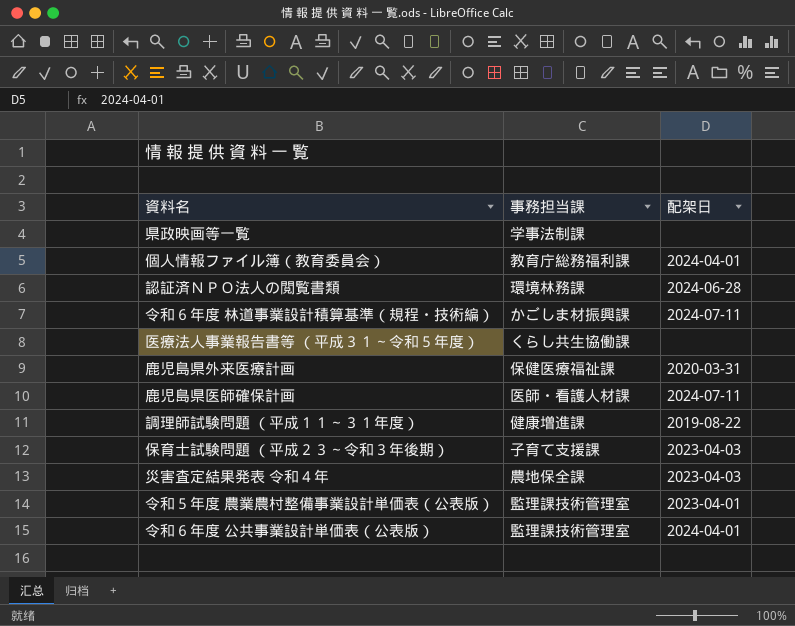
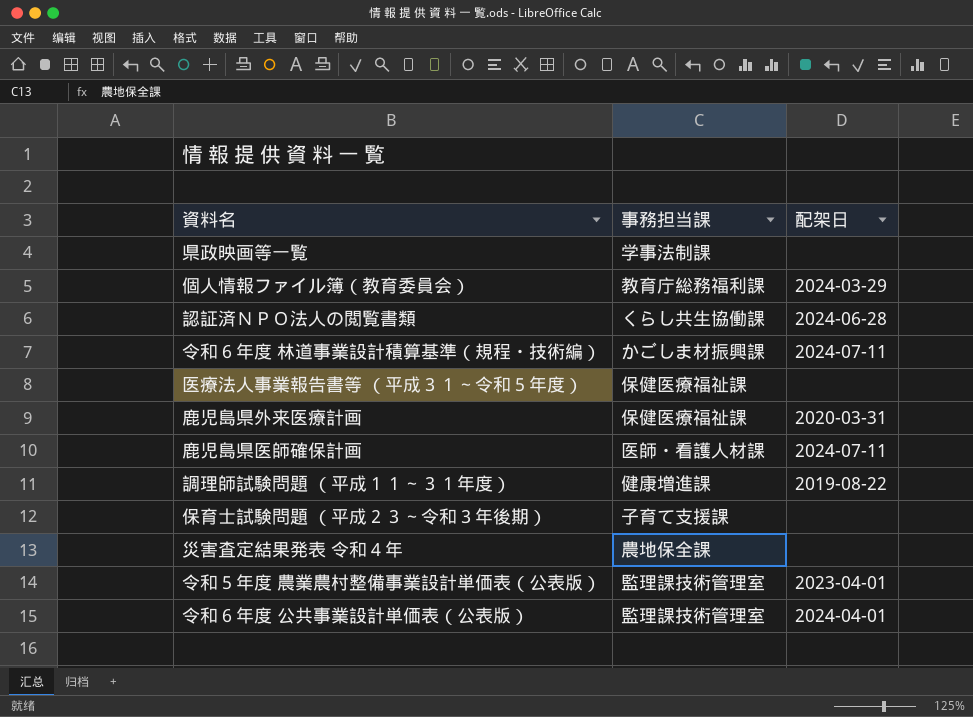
個人情報ファイル簿（教育委員会） | 配架日: 2024-04-01 -> 2024-03-29
認証済ＮＰＯ法人の閲覧書類 | 事務担当課: 環境林務課 -> くらし共生協働課
医療法人事業報告書等 （平成３１～令和５年度） | 事務担当課: くらし共生協働課 -> 保健医療福祉課
保育士試験問題 （平成２３～令和３年後期） | 配架日: 2023-04-03 -> none
災害査定結果発表 令和４年 | 配架日: 2023-04-03 -> none

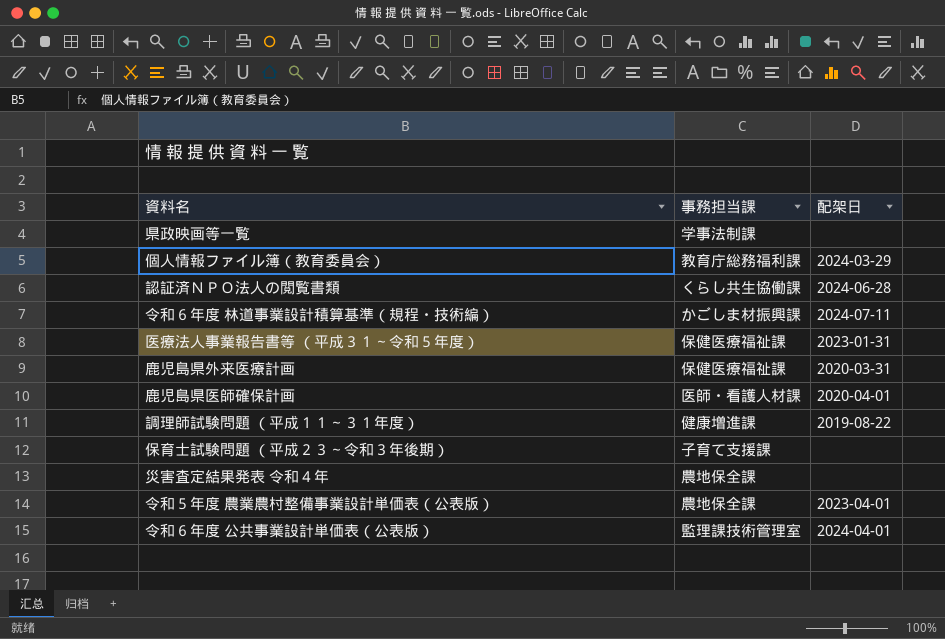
医療法人事業報告書等 （平成３１～令和５年度） | 配架日: none -> 2023-01-31
鹿児島県医師確保計画 | 配架日: 2024-07-11 -> 2020-04-01
令和５年度 農業農村整備事業設計単価表（公表版） | 事務担当課: 監理課技術管理室 -> 農地保全課

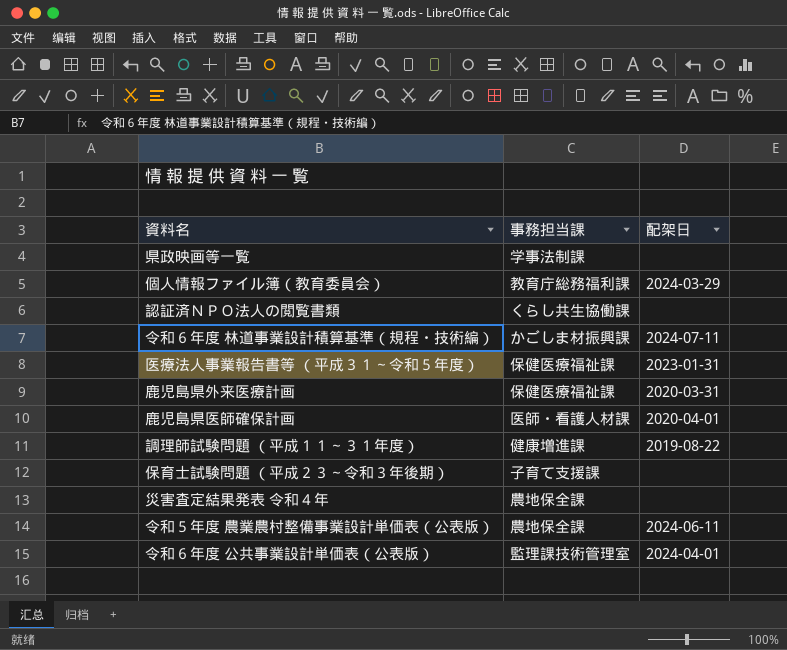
認証済ＮＰＯ法人の閲覧書類 | 配架日: 2024-06-28 -> none
令和５年度 農業農村整備事業設計単価表（公表版） | 配架日: 2023-04-01 -> 2024-06-11

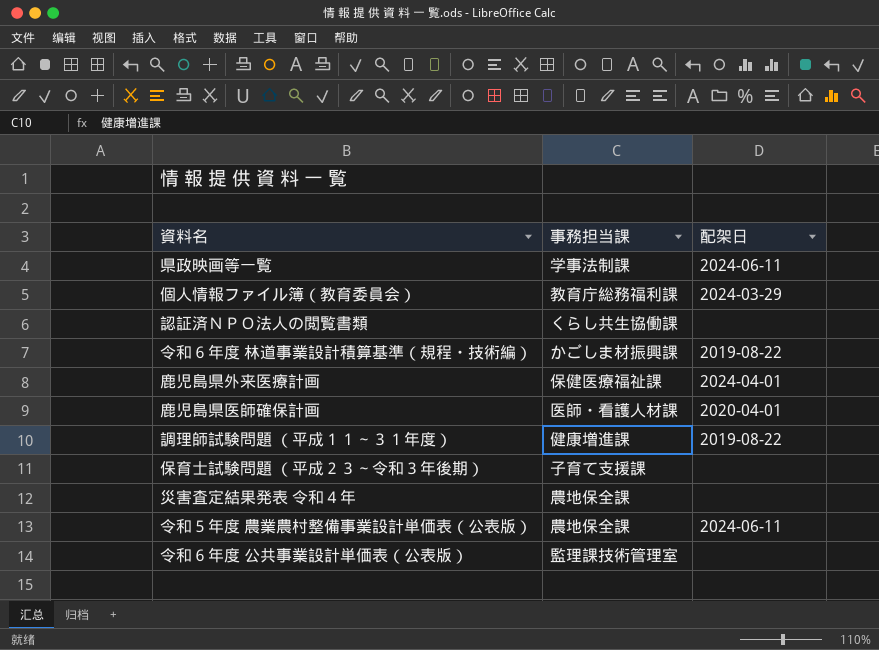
row 医療法人事業報告書等 （平成３１～令和５年度）: 保健医療福祉課 | 2023-01-31 -> none
県政映画等一覧 | 配架日: none -> 2024-06-11
令和６年度 林道事業設計積算基準（規程・技術編） | 配架日: 2024-07-11 -> 2019-08-22
鹿児島県外来医療計画 | 配架日: 2020-03-31 -> 2024-04-01
令和６年度 公共事業設計単価表（公表版） | 配架日: 2024-04-01 -> none

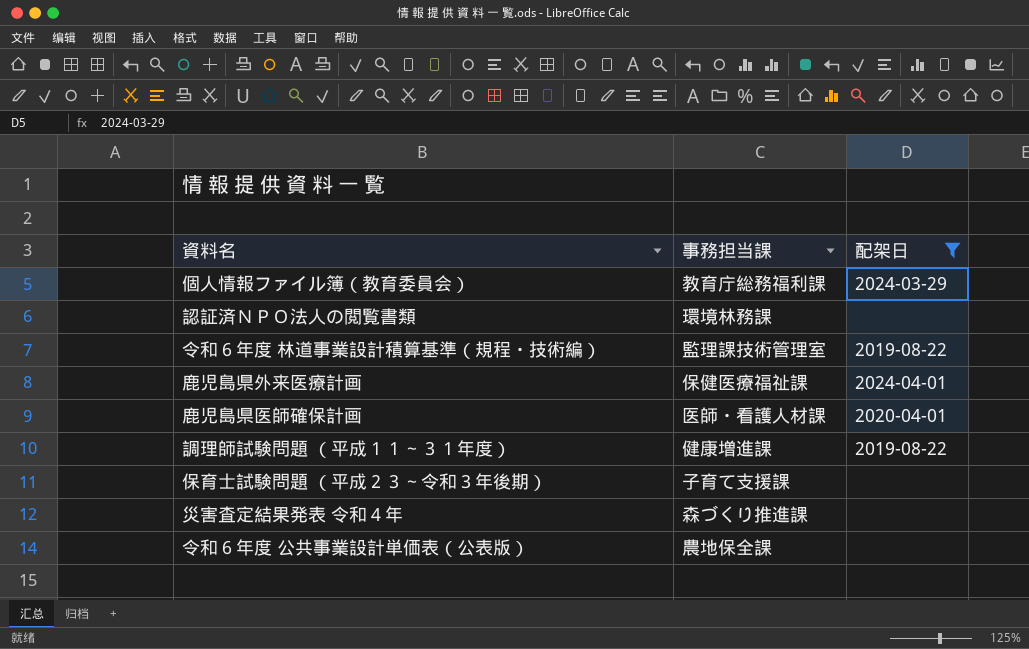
filter: none -> 配架日 != 2024-06-11
認証済ＮＰＯ法人の閲覧書類 | 事務担当課: くらし共生協働課 -> 環境林務課
令和６年度 林道事業設計積算基準（規程・技術編） | 事務担当課: かごしま材振興課 -> 監理課技術管理室
災害査定結果発表 令和４年 | 事務担当課: 農地保全課 -> 森づくり推進課
令和６年度 公共事業設計単価表（公表版） | 事務担当課: 監理課技術管理室 -> 農地保全課

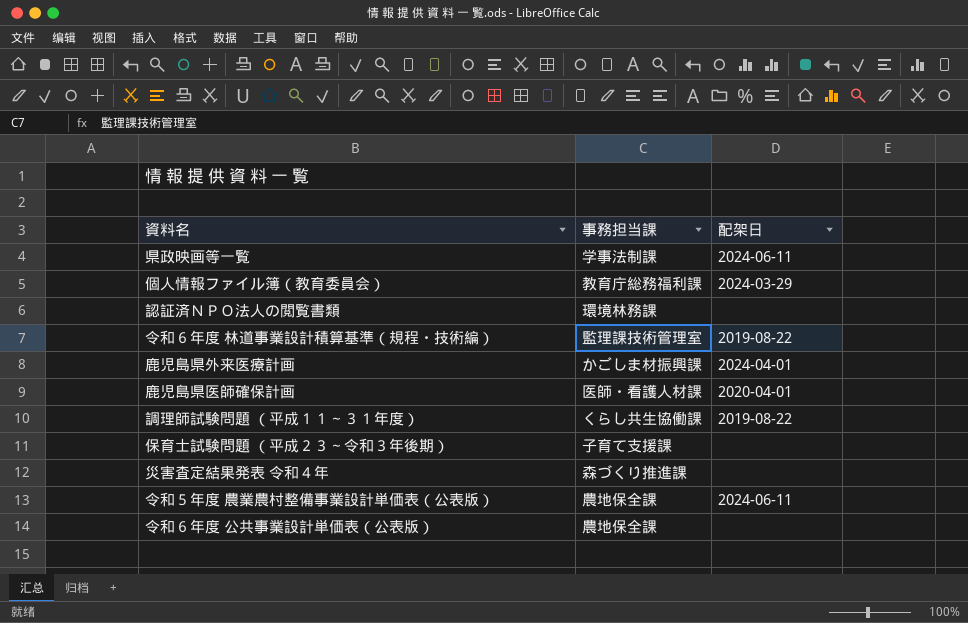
filter: 配架日 != 2024-06-11 -> none
鹿児島県外来医療計画 | 事務担当課: 保健医療福祉課 -> かごしま材振興課
調理師試験問題 （平成１１～３１年度） | 事務担当課: 健康増進課 -> くらし共生協働課

